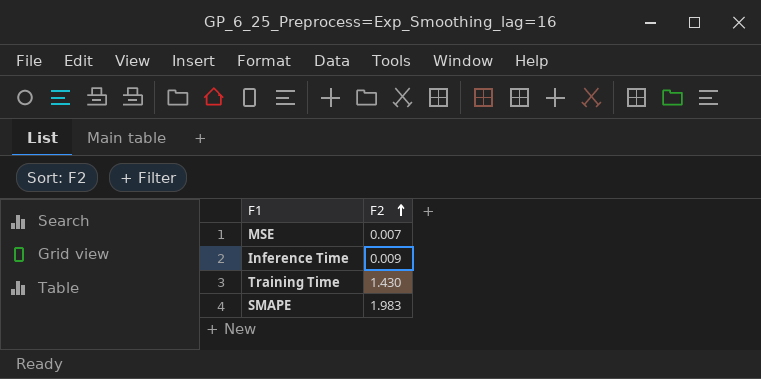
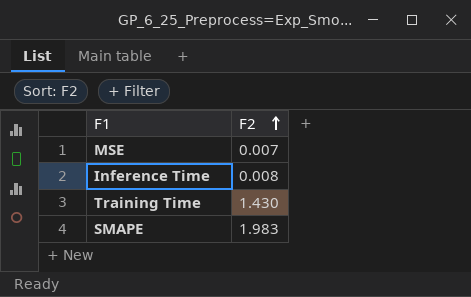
Inference Time | F2: 0.009 -> 0.008

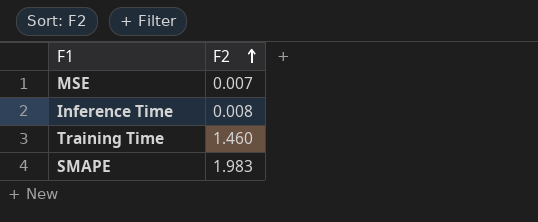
Training Time | F2: 1.430 -> 1.460

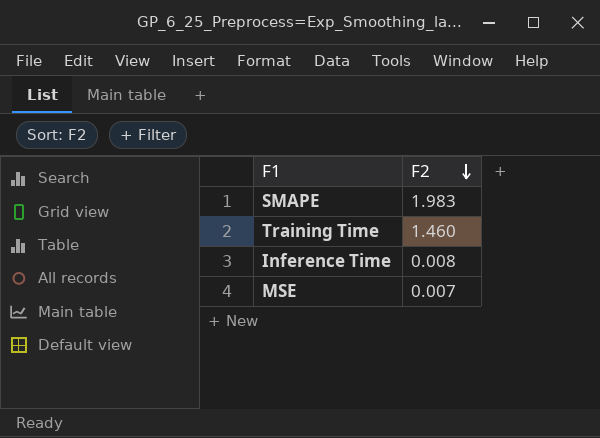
row order: F2 ascending -> F2 descending

